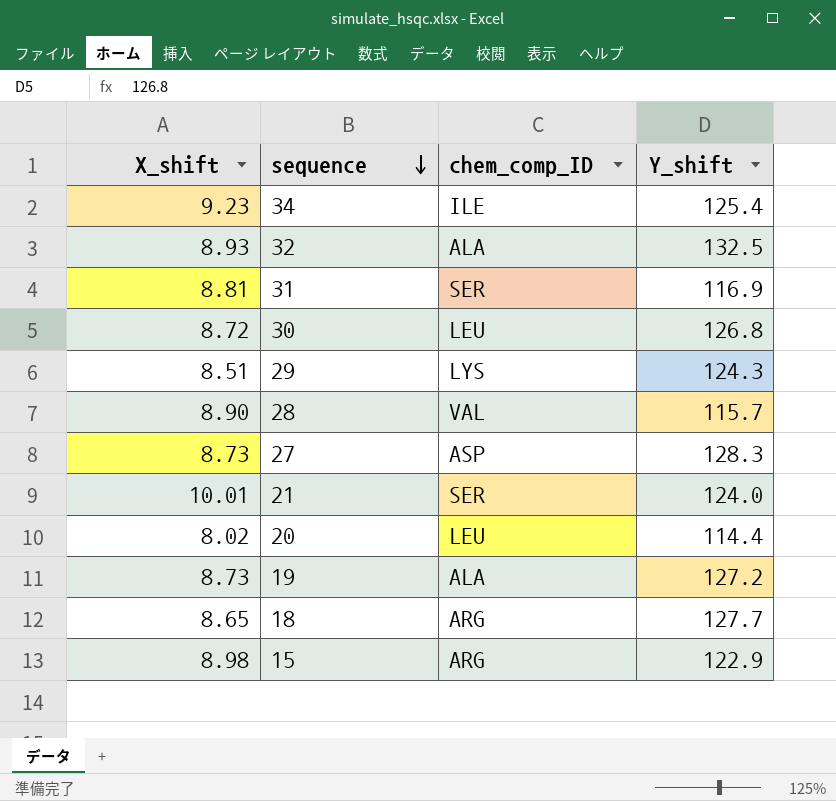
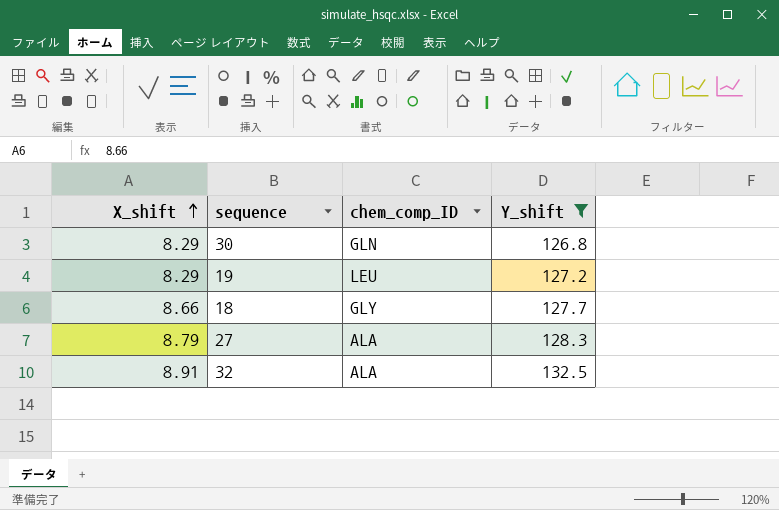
filter: none -> Y_shift >= 126.8
row order: sequence descending -> X_shift ascending
30 | X_shift: 8.72 -> 8.29
30 | chem_comp_ID: LEU -> GLN
19 | X_shift: 8.73 -> 8.29
19 | chem_comp_ID: ALA -> LEU
18 | X_shift: 8.65 -> 8.66
18 | chem_comp_ID: ARG -> GLY
27 | X_shift: 8.73 -> 8.79
27 | chem_comp_ID: ASP -> ALA
32 | X_shift: 8.93 -> 8.91

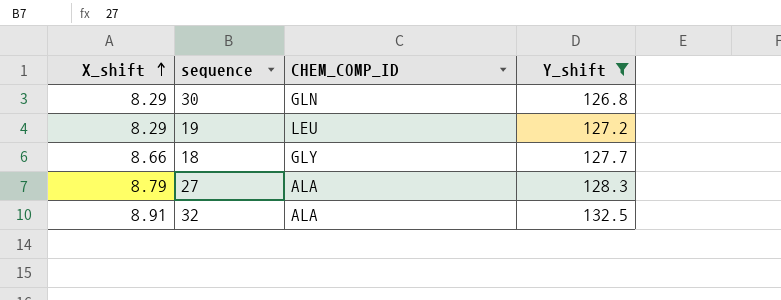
column name: chem_comp_ID -> CHEM_COMP_ID

